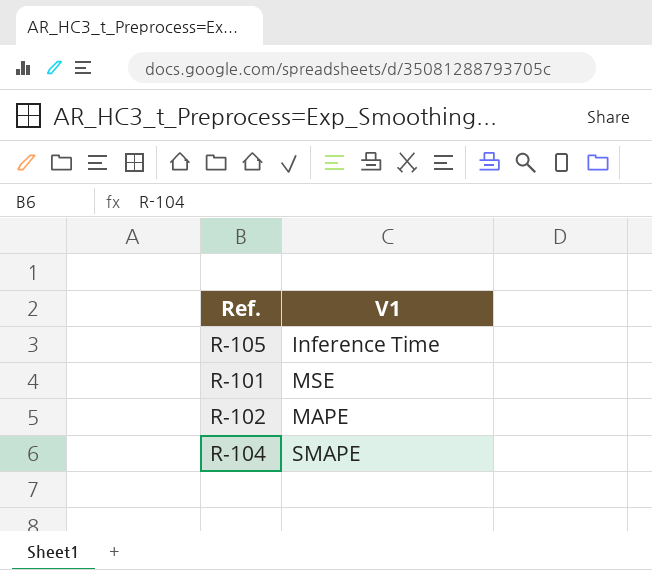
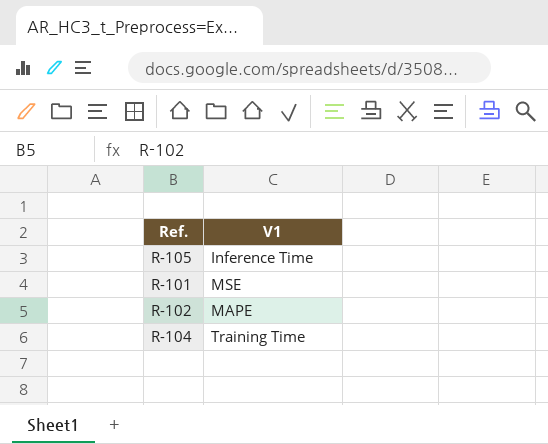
R-104 | V1: SMAPE -> Training Time

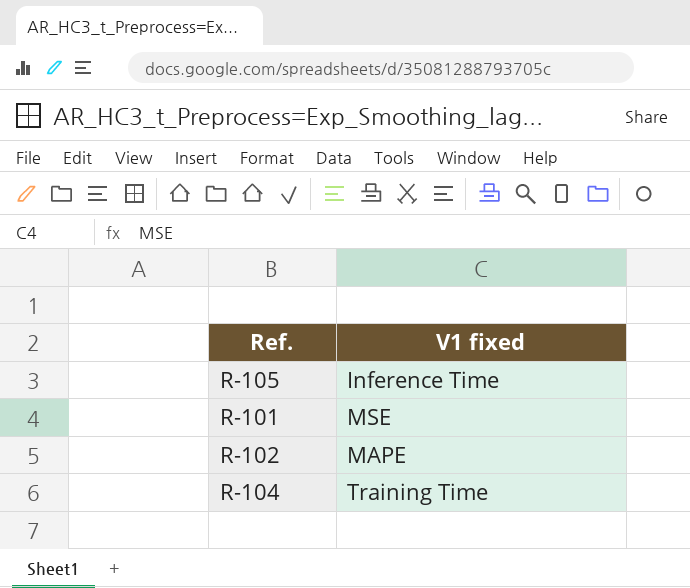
column name: V1 -> V1 fixed

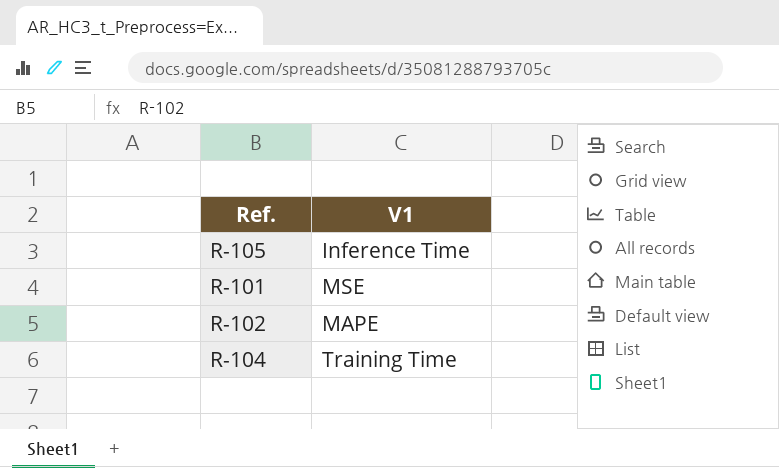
column name: V1 fixed -> V1

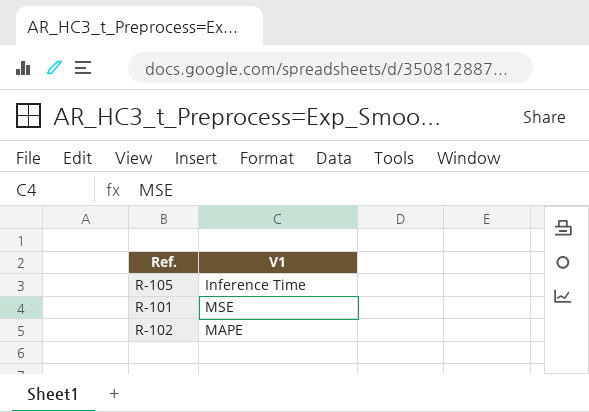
row R-104: Training Time -> none

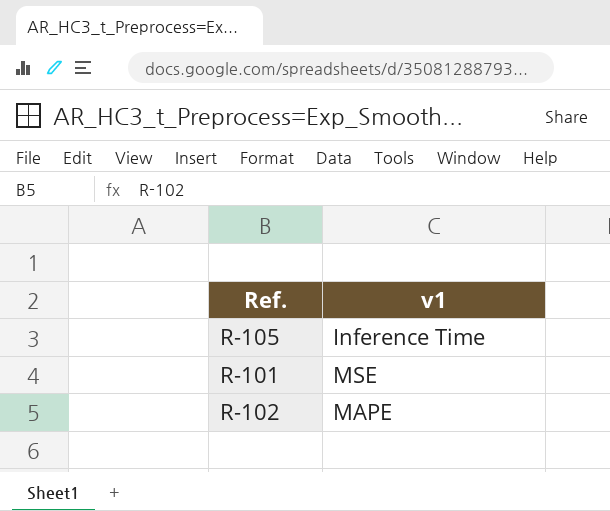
column name: V1 -> v1

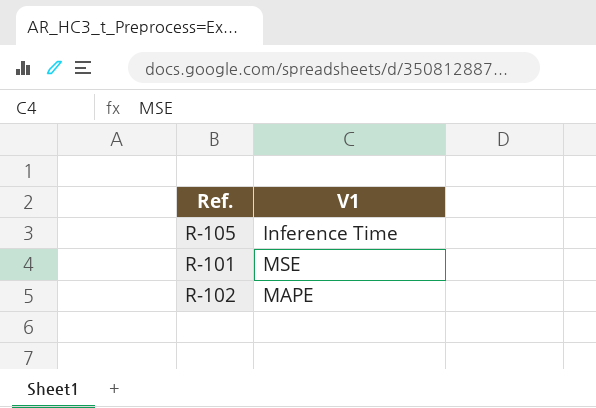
column name: v1 -> V1

